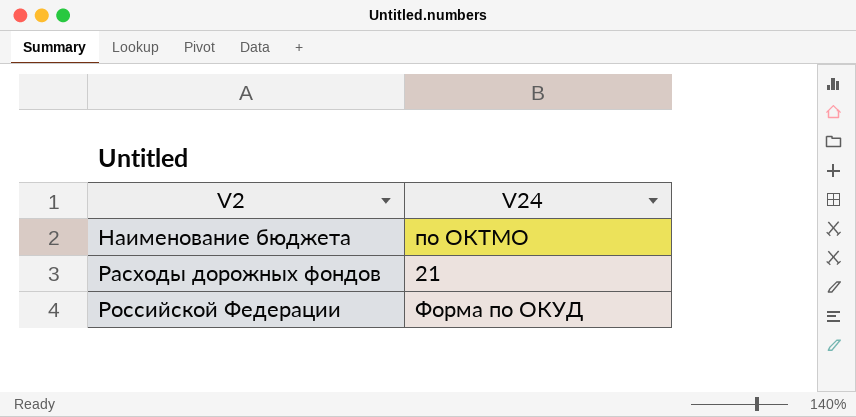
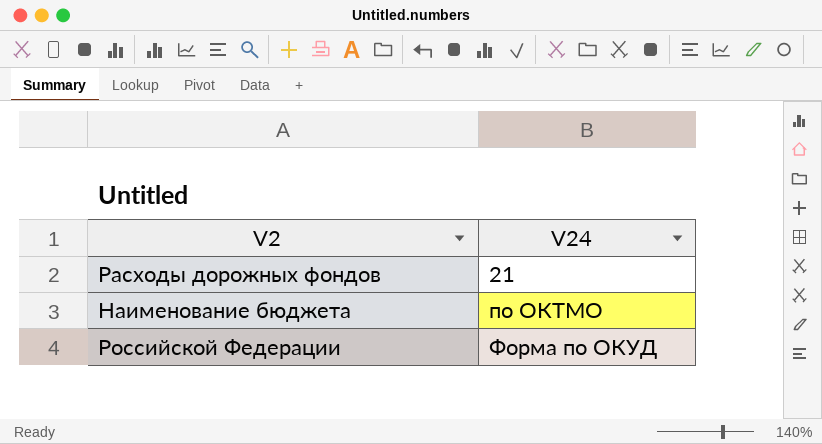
row order: V2 ascending -> V24 ascending

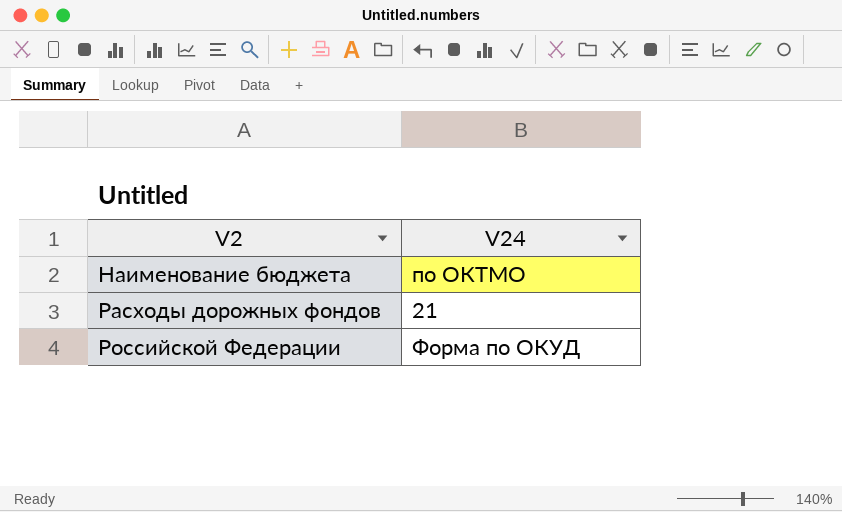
row order: V24 ascending -> V2 ascending

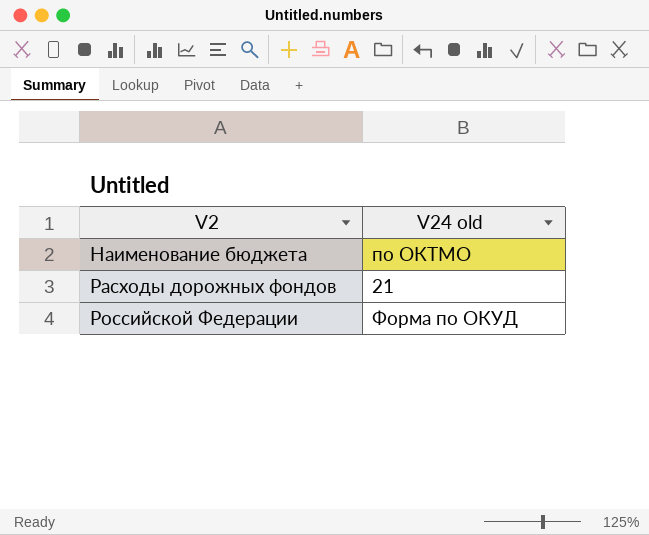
column name: V24 -> V24 old

